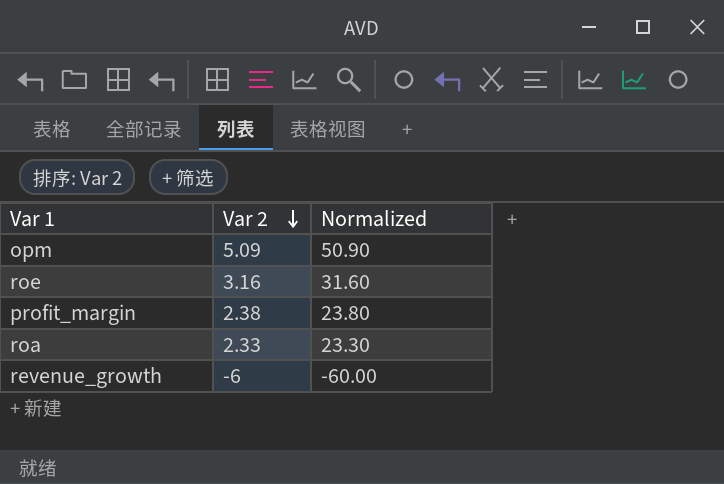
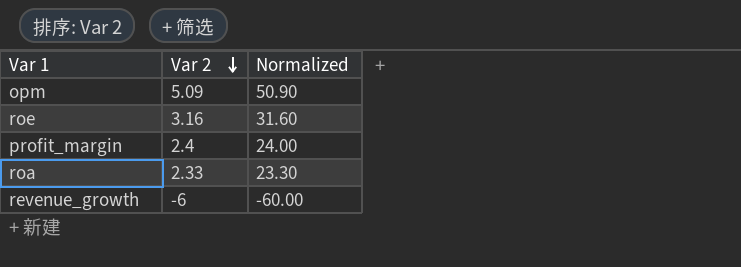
profit_margin | Var 2: 2.38 -> 2.4
profit_margin | Normalized: 23.80 -> 24.00

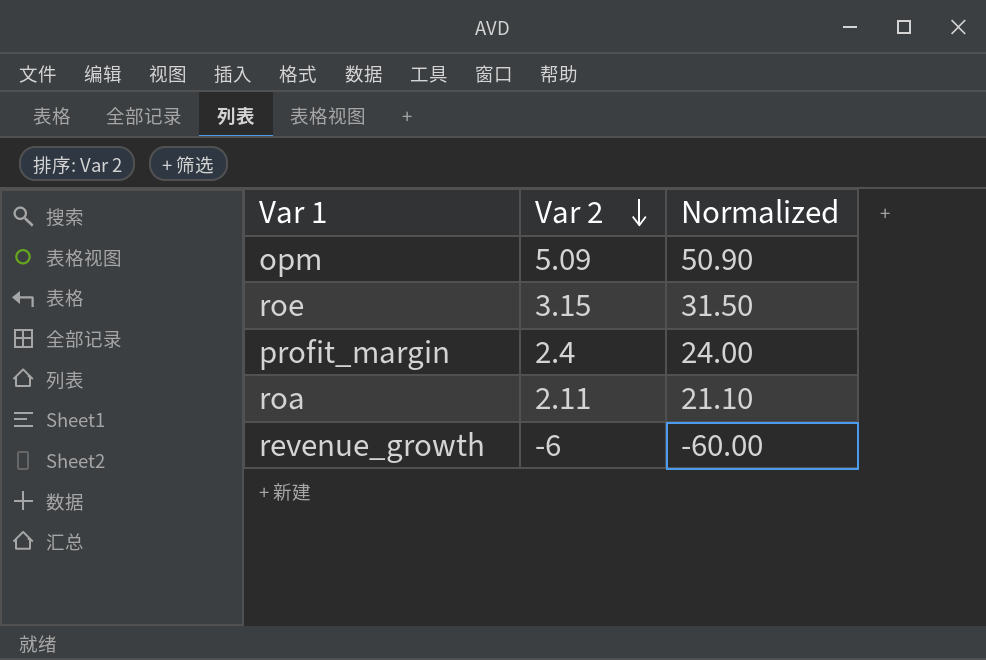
roe | Var 2: 3.16 -> 3.15
roe | Normalized: 31.60 -> 31.50
roa | Var 2: 2.33 -> 2.11
roa | Normalized: 23.30 -> 21.10

